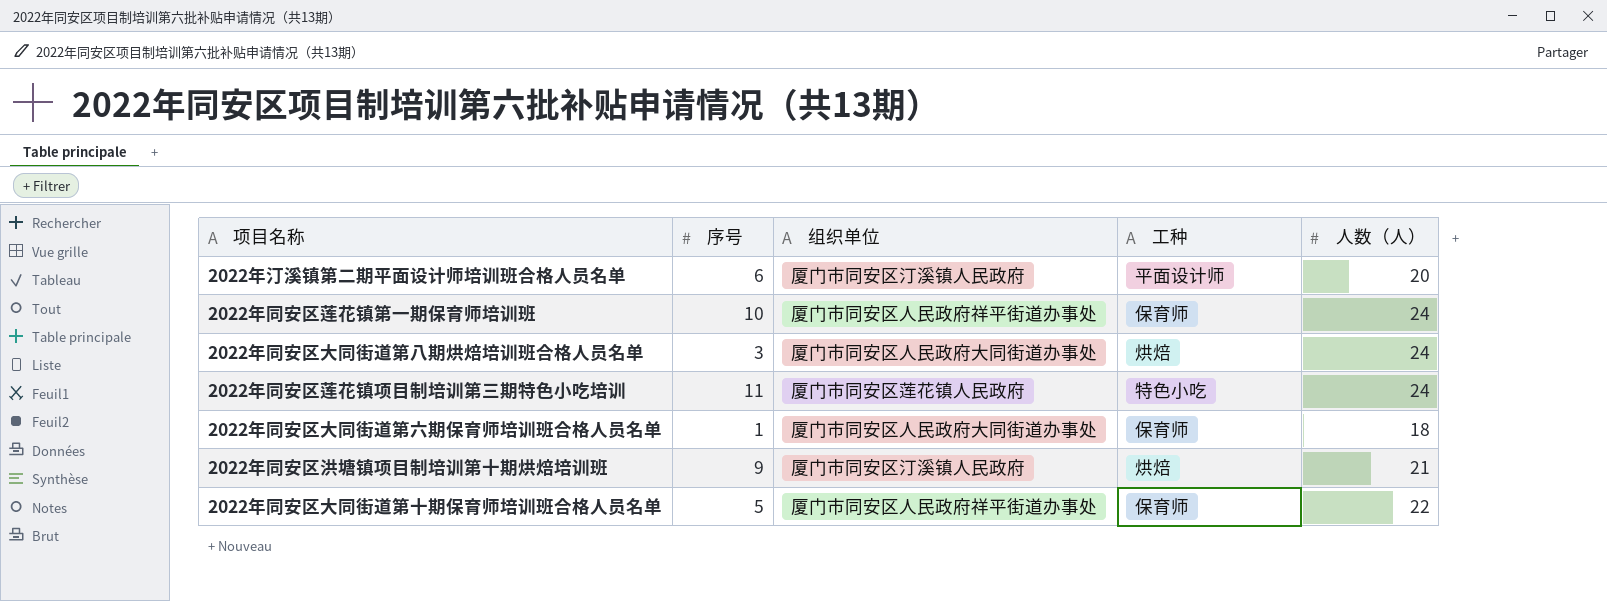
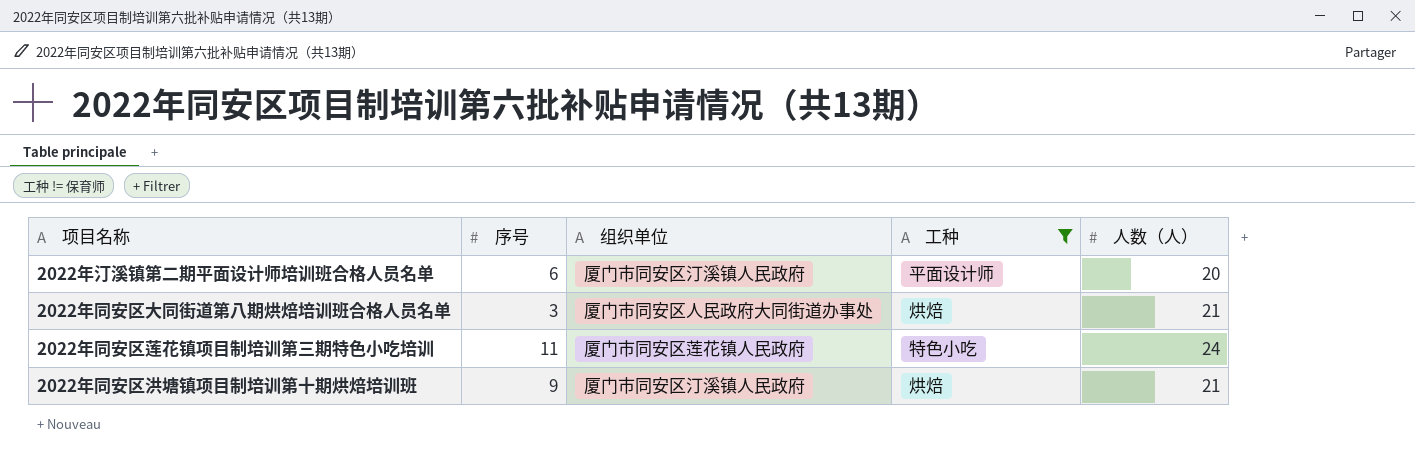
filter: none -> 工种 != 保育师
2022年同安区大同街道第八期烘焙培训班合格人员名单 | 人数（人）: 24 -> 21

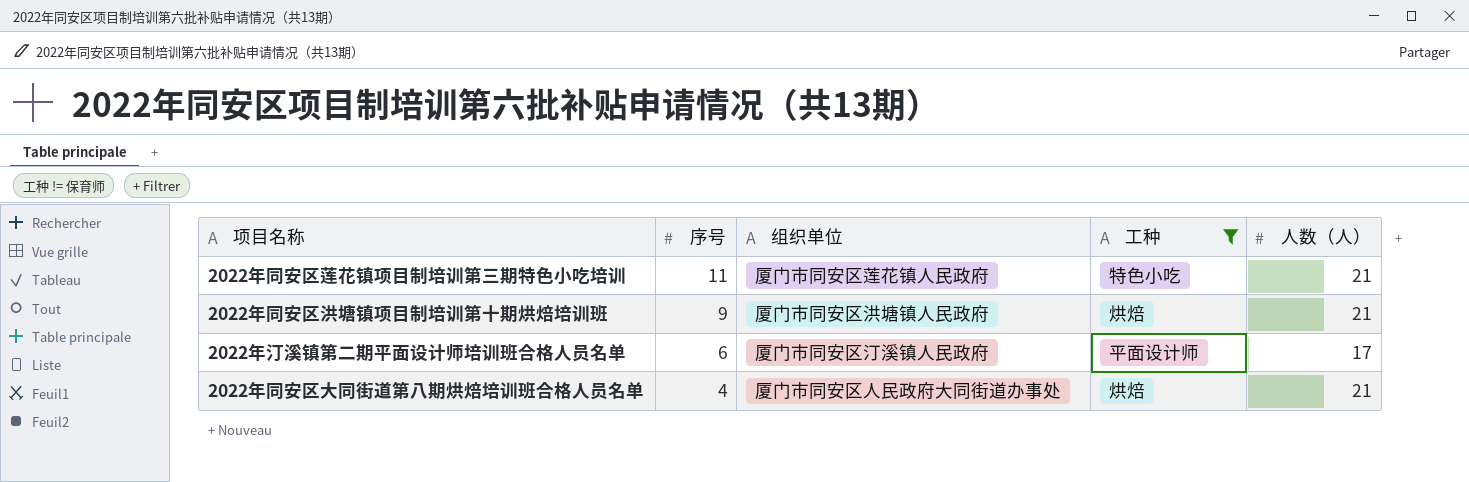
row order: none -> 序号 descending
2022年同安区莲花镇项目制培训第三期特色小吃培训 | 人数（人）: 24 -> 21
2022年同安区洪塘镇项目制培训第十期烘焙培训班 | 组织单位: 厦门市同安区汀溪镇人民政府 -> 厦门市同安区洪塘镇人民政府
2022年汀溪镇第二期平面设计师培训班合格人员名单 | 人数（人）: 20 -> 17
2022年同安区大同街道第八期烘焙培训班合格人员名单 | 序号: 3 -> 4

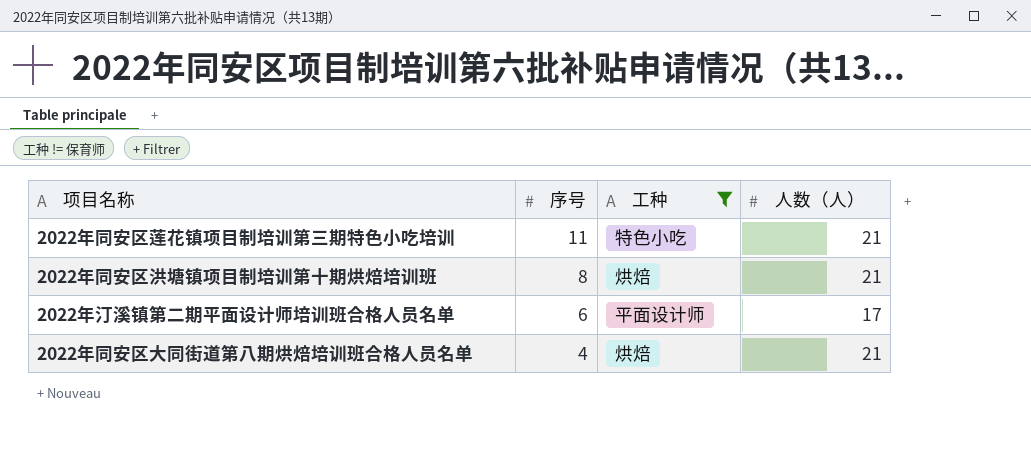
column 组织单位 | position: 3 -> none
2022年同安区洪塘镇项目制培训第十期烘焙培训班 | 序号: 9 -> 8

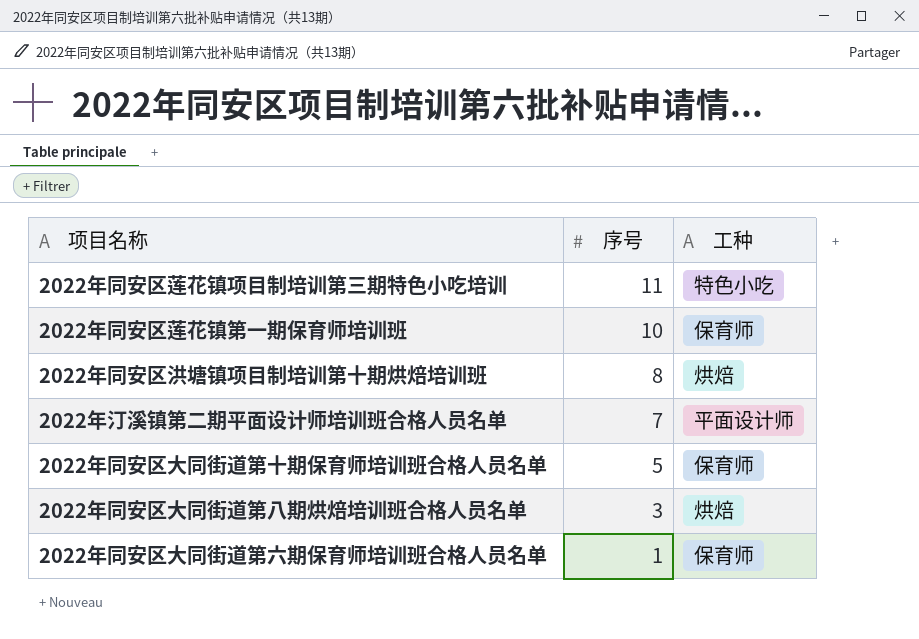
filter: 工种 != 保育师 -> none
column 人数（人） | position: 4 -> none
2022年汀溪镇第二期平面设计师培训班合格人员名单 | 序号: 6 -> 7
2022年同安区大同街道第八期烘焙培训班合格人员名单 | 序号: 4 -> 3

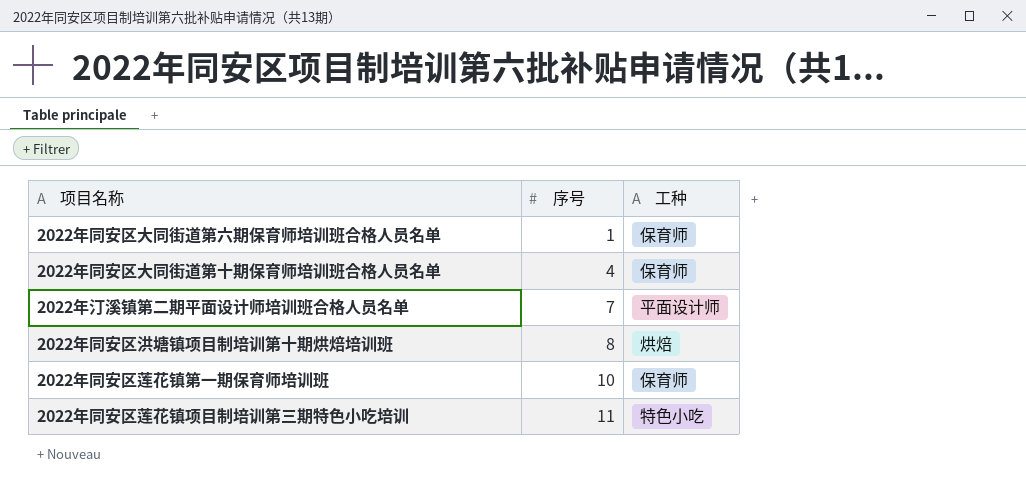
row order: 序号 descending -> 序号 ascending
row 2022年同安区大同街道第八期烘焙培训班合格人员名单: 3 | 烘焙 -> none
2022年同安区大同街道第十期保育师培训班合格人员名单 | 序号: 5 -> 4

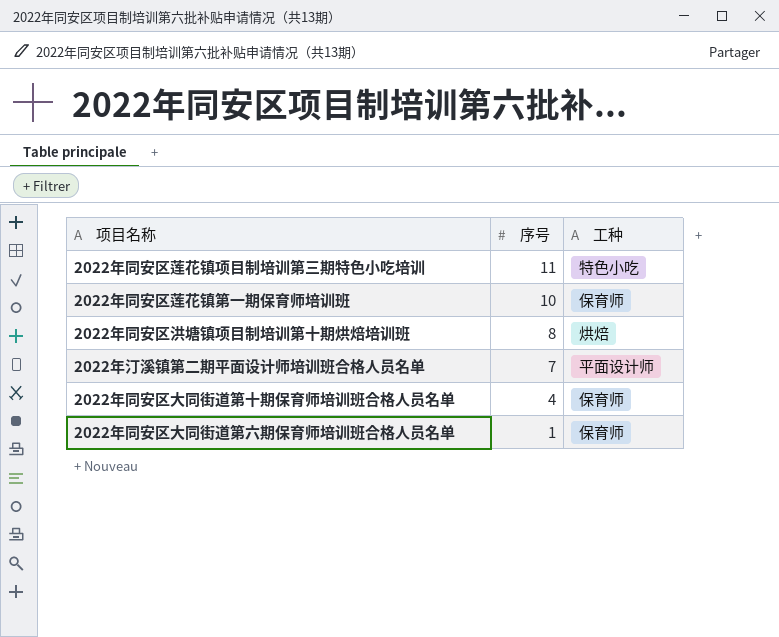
row order: 序号 ascending -> 序号 descending

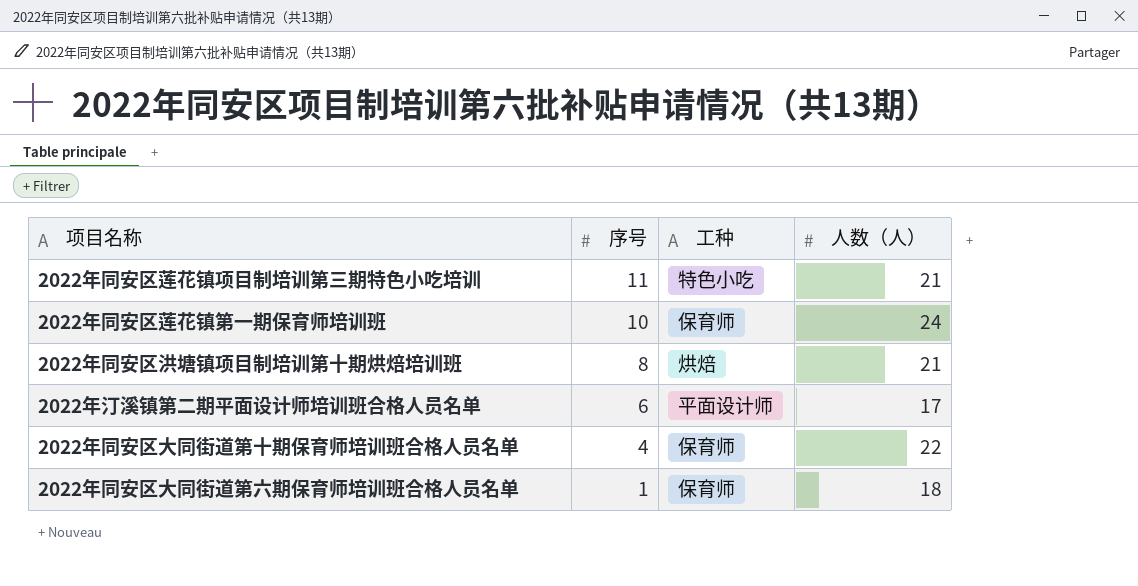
column 人数（人） | position: none -> 4
2022年汀溪镇第二期平面设计师培训班合格人员名单 | 序号: 7 -> 6

